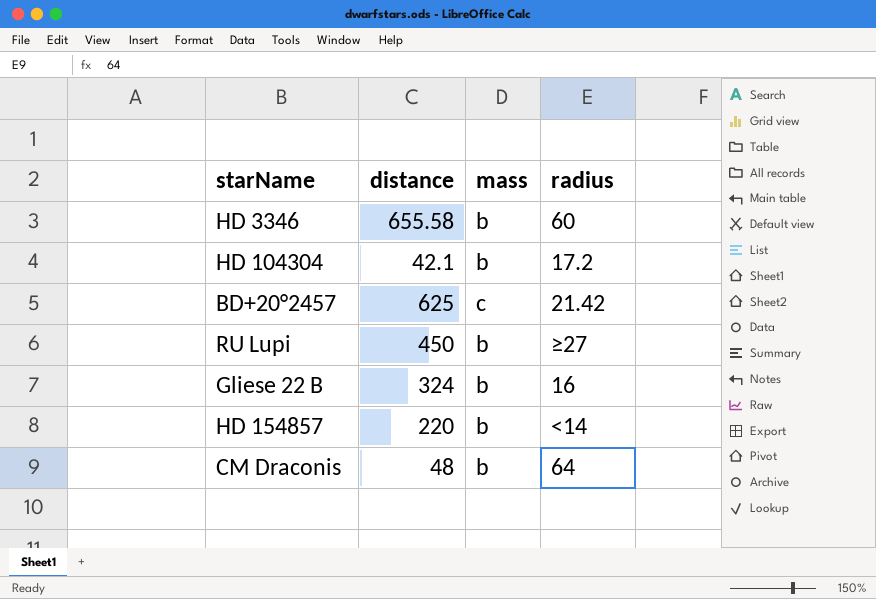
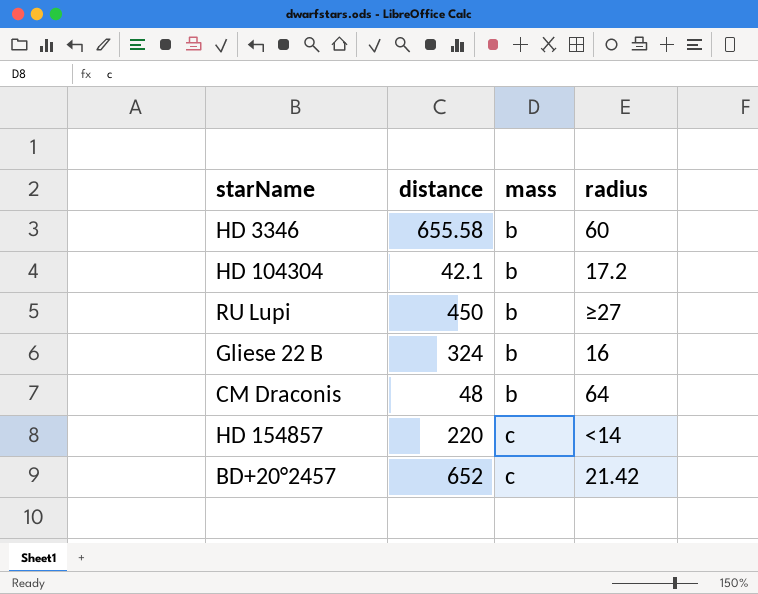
row order: none -> mass ascending
HD 154857 | mass: b -> c
BD+20°2457 | distance: 625 -> 652

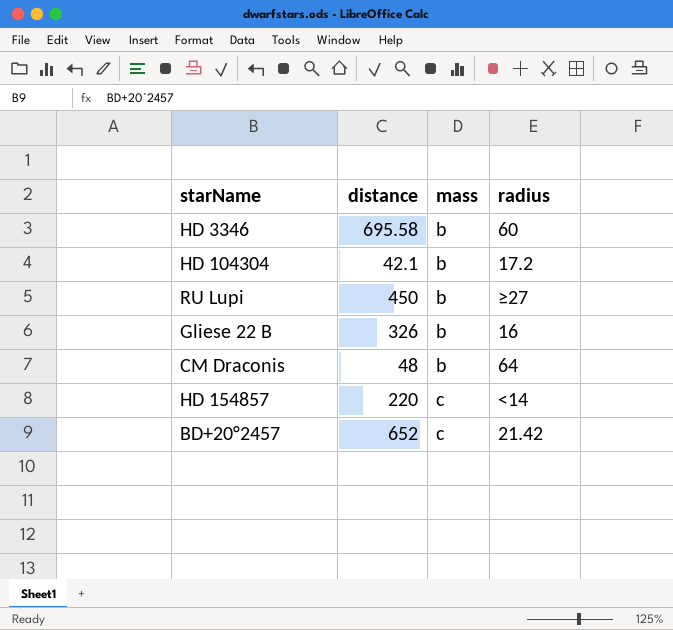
HD 3346 | distance: 655.58 -> 695.58
Gliese 22 B | distance: 324 -> 326

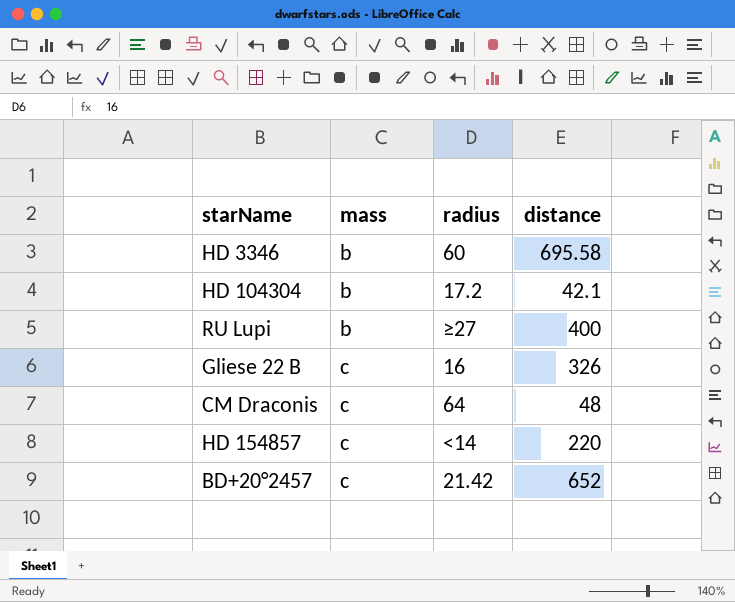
column distance | position: 2 -> 4
RU Lupi | distance: 450 -> 400
Gliese 22 B | mass: b -> c
CM Draconis | mass: b -> c

